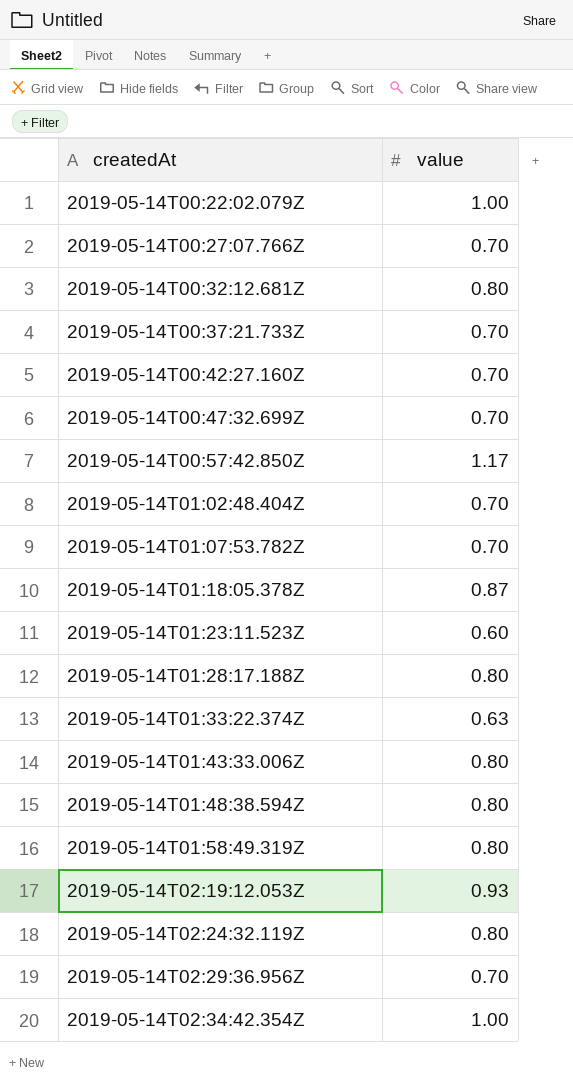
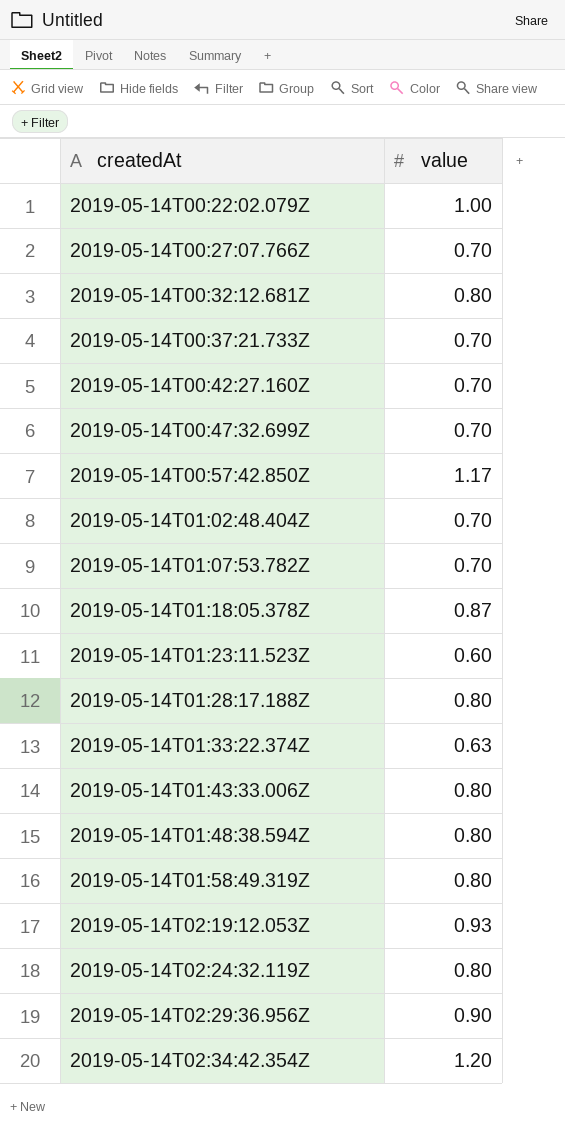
2019-05-14T02:29:36.956Z | value: 0.70 -> 0.90
2019-05-14T02:34:42.354Z | value: 1.00 -> 1.20

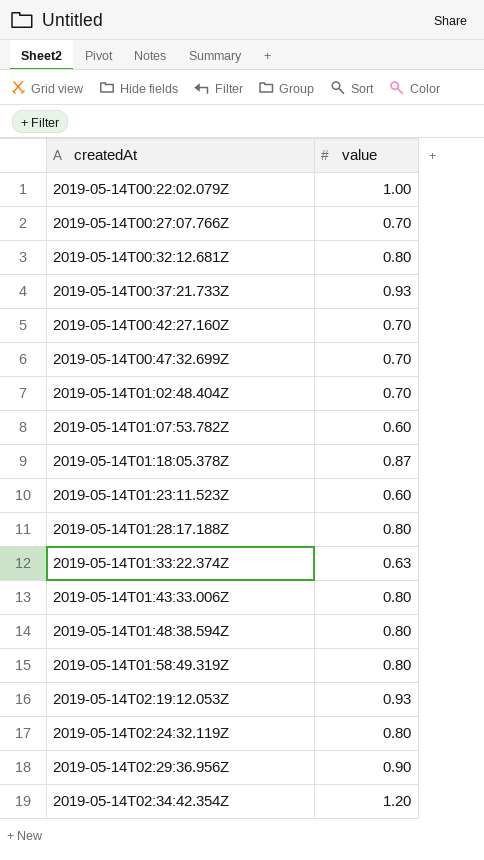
row 2019-05-14T00:57:42.850Z: 1.17 -> none
2019-05-14T00:37:21.733Z | value: 0.70 -> 0.93
2019-05-14T01:07:53.782Z | value: 0.70 -> 0.60

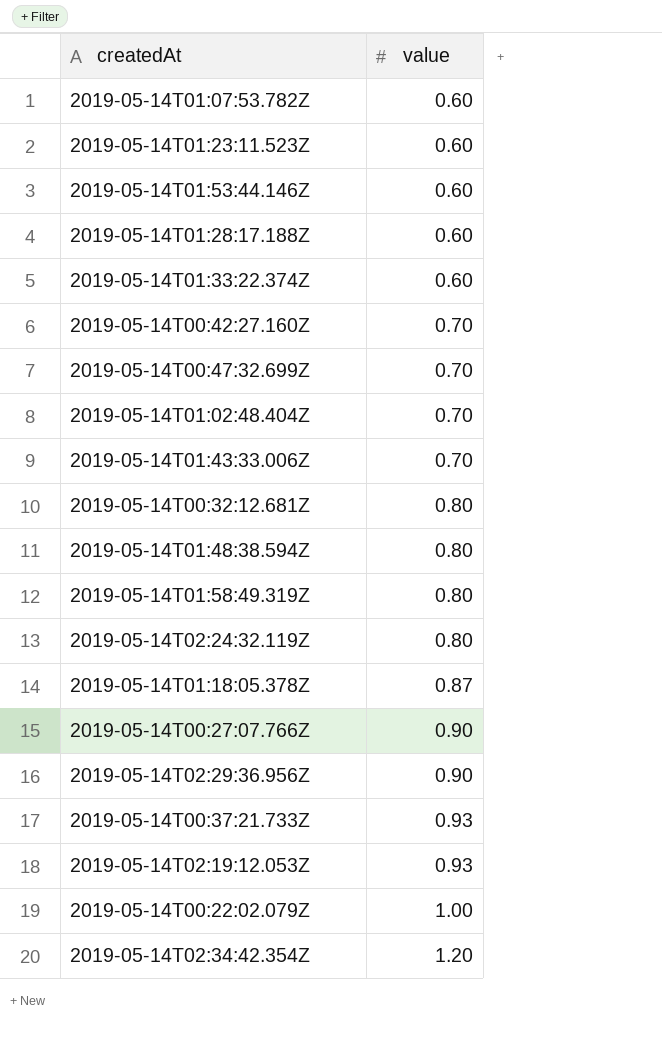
row order: createdAt ascending -> value ascending
row 2019-05-14T01:53:44.146Z: none -> 0.60
2019-05-14T01:28:17.188Z | value: 0.80 -> 0.60
2019-05-14T01:33:22.374Z | value: 0.63 -> 0.60
2019-05-14T01:43:33.006Z | value: 0.80 -> 0.70
2019-05-14T00:27:07.766Z | value: 0.70 -> 0.90

